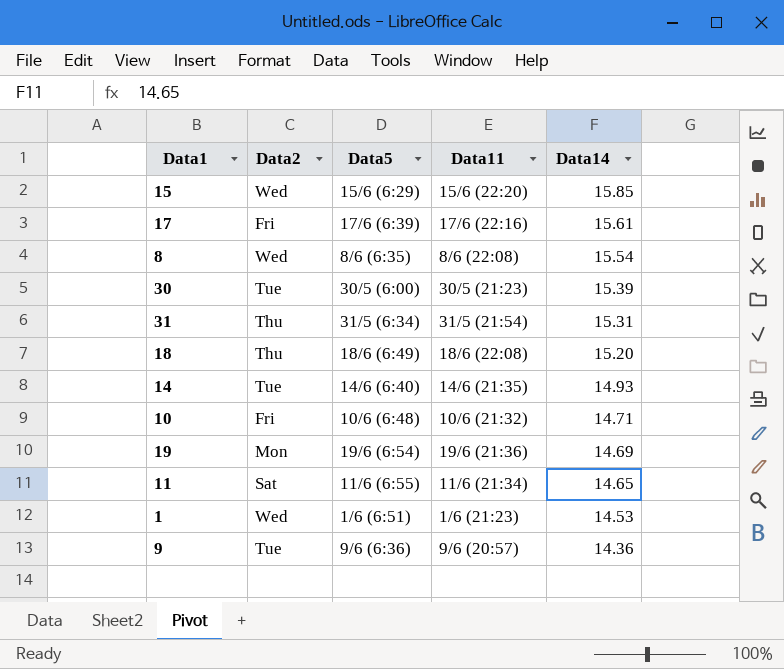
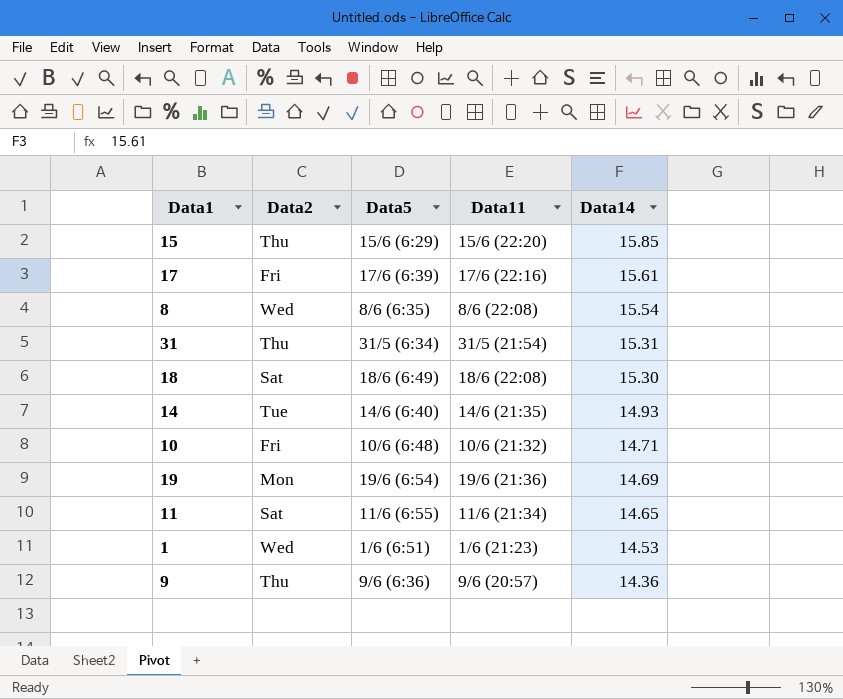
row 30: Tue | 30/5 (6:00) | 30/5 (21:23) | 15.39 -> none
15 | Data2: Wed -> Thu
18 | Data2: Thu -> Sat
18 | Data14: 15.20 -> 15.30
9 | Data2: Tue -> Thu

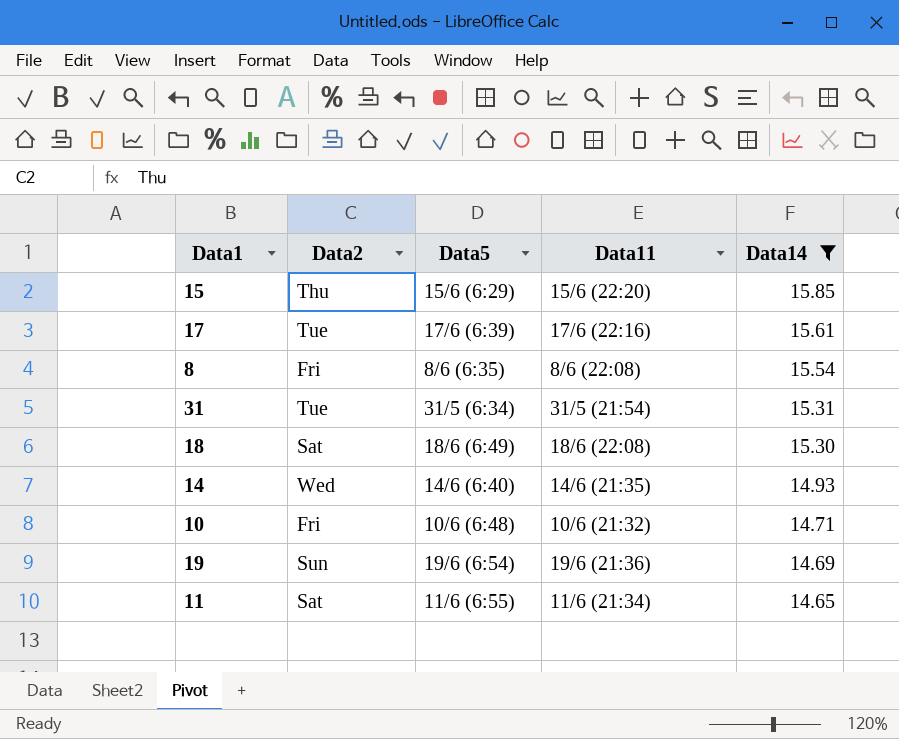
filter: none -> Data14 >= 14.65
17 | Data2: Fri -> Tue
8 | Data2: Wed -> Fri
31 | Data2: Thu -> Tue
14 | Data2: Tue -> Wed
19 | Data2: Mon -> Sun

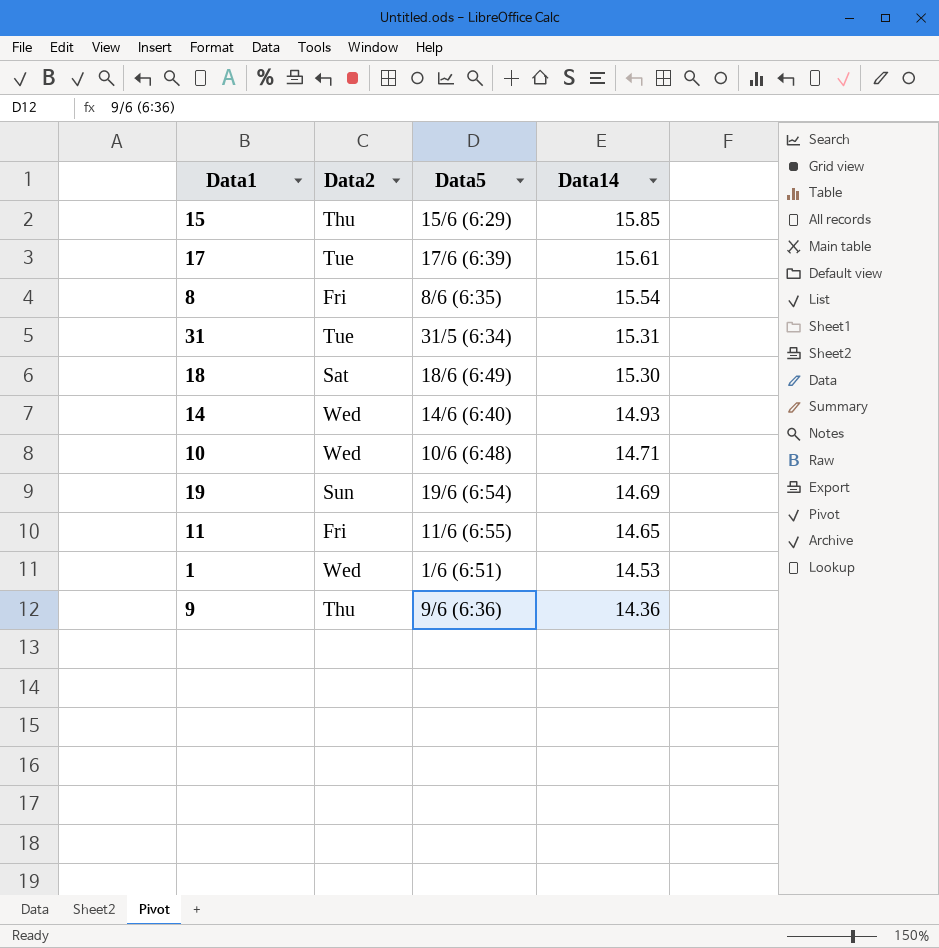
filter: Data14 >= 14.65 -> none
column Data11 | position: 4 -> none
10 | Data2: Fri -> Wed
11 | Data2: Sat -> Fri

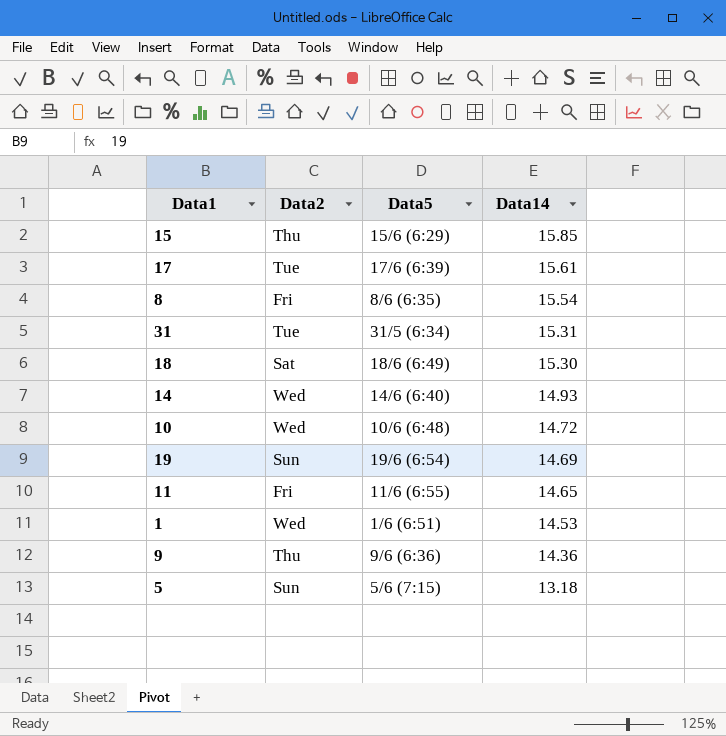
10 | Data14: 14.71 -> 14.72
row 5: none -> Sun | 5/6 (7:15) | 13.18

